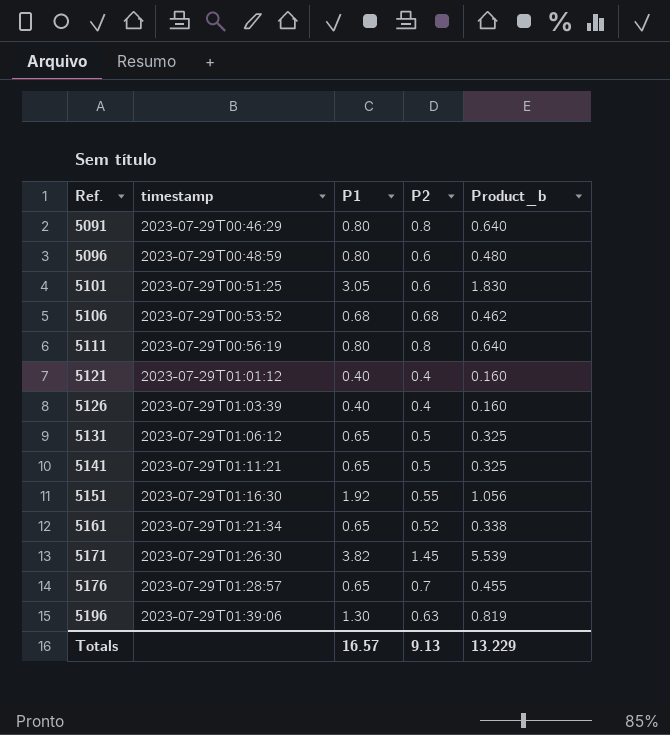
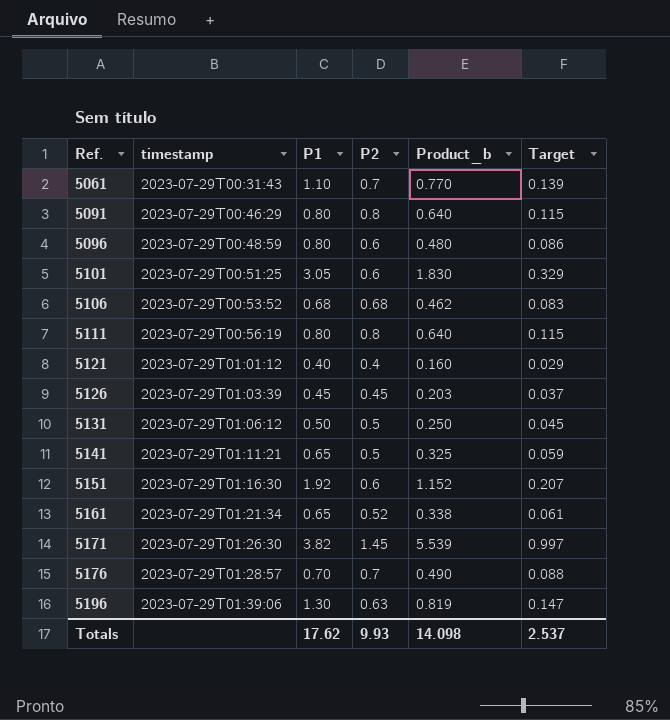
column Target | formula: none -> [Product_b] * 0.18
row 5061: none -> 2023-07-29T00:31:43 | 1.10 | 0.7 | 0.770 | 0.139
5126 | P1: 0.40 -> 0.45
5126 | P2: 0.4 -> 0.45
5126 | Product_b: 0.160 -> 0.203
5131 | P1: 0.65 -> 0.50
5131 | Product_b: 0.325 -> 0.250
5151 | P2: 0.55 -> 0.6
5151 | Product_b: 1.056 -> 1.152
5176 | P1: 0.65 -> 0.70
5176 | Product_b: 0.455 -> 0.490
Totals | P1: 16.57 -> 17.62
Totals | P2: 9.13 -> 9.93
Totals | Product_b: 13.229 -> 14.098

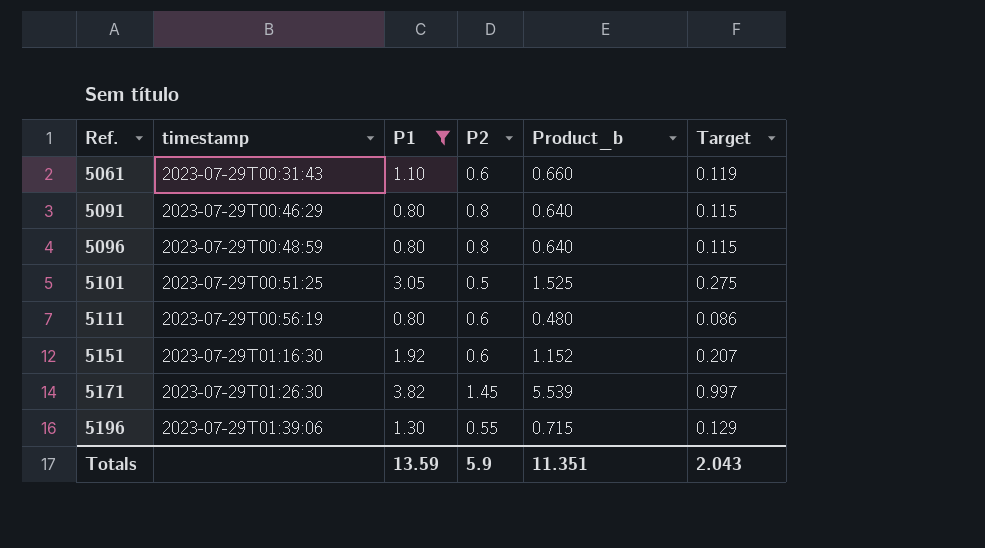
filter: none -> P1 >= 0.80
5061 | P2: 0.7 -> 0.6
5061 | Product_b: 0.770 -> 0.660
5061 | Target: 0.139 -> 0.119
5096 | P2: 0.6 -> 0.8
5096 | Product_b: 0.480 -> 0.640
5096 | Target: 0.086 -> 0.115
5101 | P2: 0.6 -> 0.5
5101 | Product_b: 1.830 -> 1.525
5101 | Target: 0.329 -> 0.275
5111 | P2: 0.8 -> 0.6
5111 | Product_b: 0.640 -> 0.480
5111 | Target: 0.115 -> 0.086
5196 | P2: 0.63 -> 0.55
5196 | Product_b: 0.819 -> 0.715
5196 | Target: 0.147 -> 0.129
Totals | P1: 17.62 -> 13.59
Totals | P2: 9.93 -> 5.9
Totals | Product_b: 14.098 -> 11.351
Totals | Target: 2.537 -> 2.043

